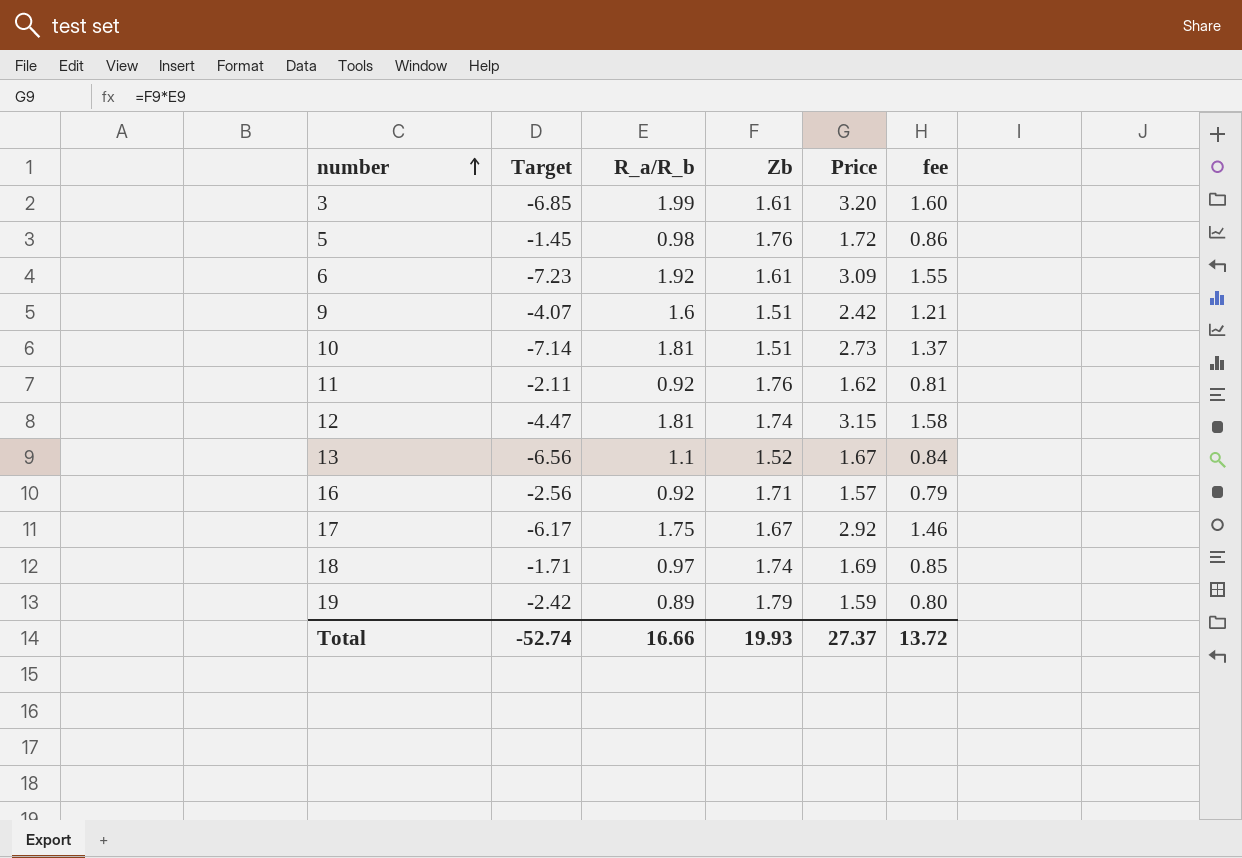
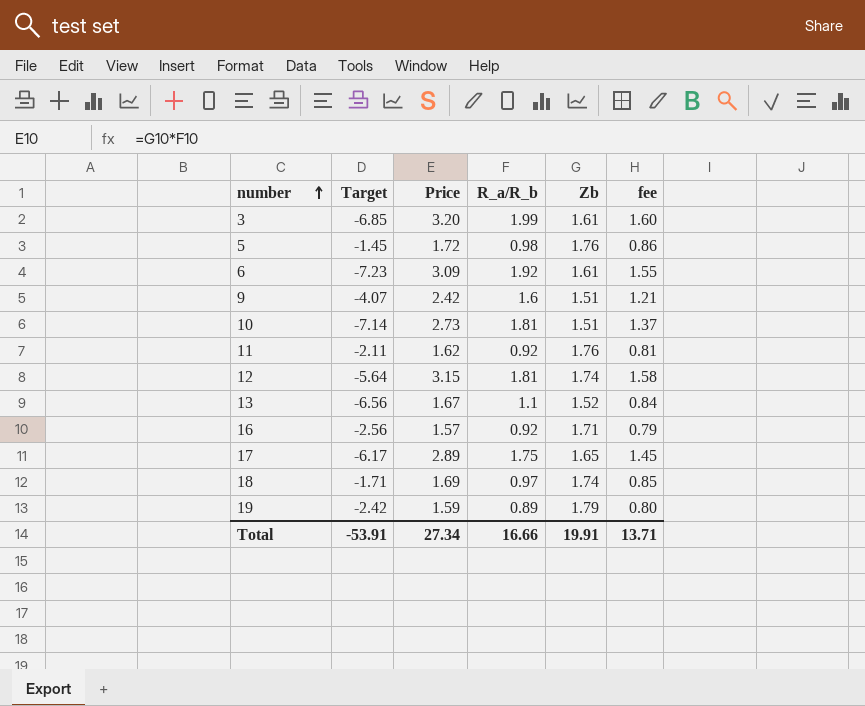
column Price | position: 5 -> 3
12 | Target: -4.47 -> -5.64
17 | Price: 2.92 -> 2.89
17 | Zb: 1.67 -> 1.65
17 | fee: 1.46 -> 1.45
Total | Target: -52.74 -> -53.91
Total | Price: 27.37 -> 27.34
Total | Zb: 19.93 -> 19.91
Total | fee: 13.72 -> 13.71

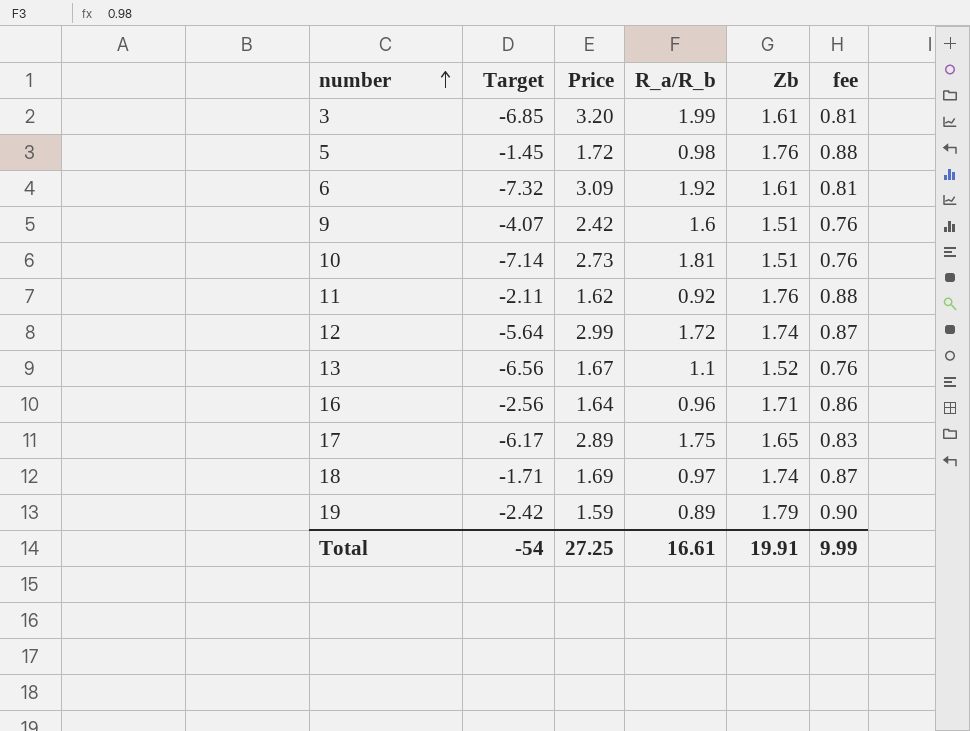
column fee | formula: [Price] * 0.5 -> [Zb] * 0.5
6 | Target: -7.23 -> -7.32
12 | Price: 3.15 -> 2.99
12 | R_a/R_b: 1.81 -> 1.72
16 | Price: 1.57 -> 1.64
16 | R_a/R_b: 0.92 -> 0.96
Total | Target: -53.91 -> -54
Total | Price: 27.34 -> 27.25
Total | R_a/R_b: 16.66 -> 16.61
Total | fee: 13.71 -> 9.99

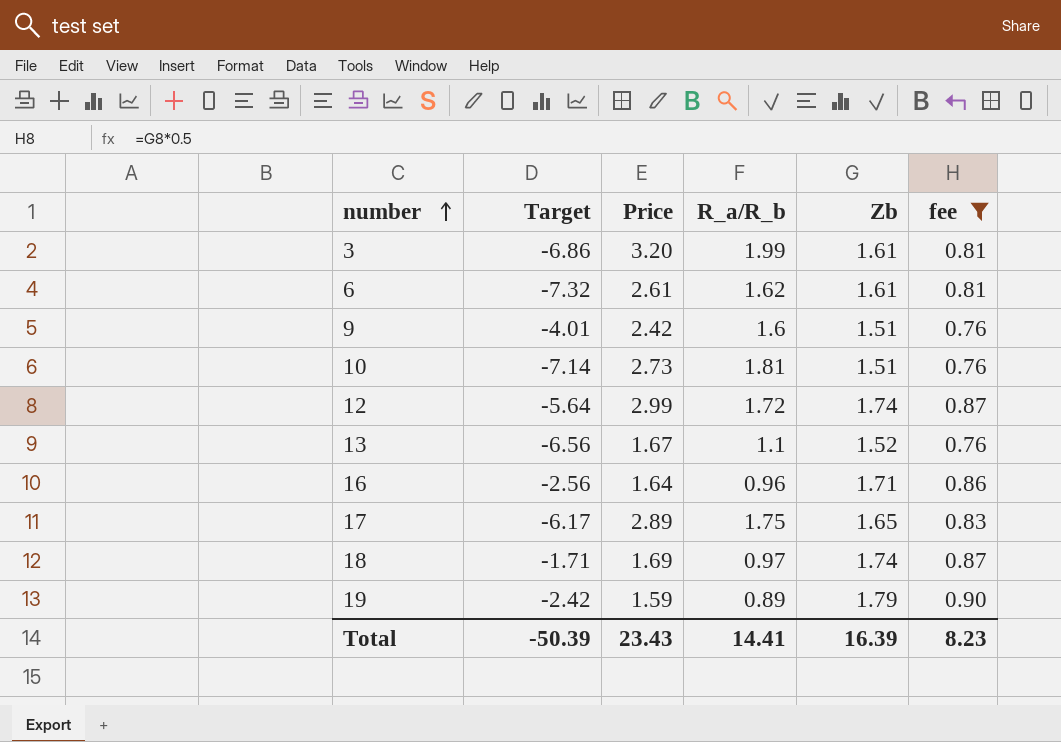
filter: none -> fee != 0.88
3 | Target: -6.85 -> -6.86
6 | Price: 3.09 -> 2.61
6 | R_a/R_b: 1.92 -> 1.62
9 | Target: -4.07 -> -4.01
Total | Target: -54 -> -50.39
Total | Price: 27.25 -> 23.43
Total | R_a/R_b: 16.61 -> 14.41
Total | Zb: 19.91 -> 16.39
Total | fee: 9.99 -> 8.23

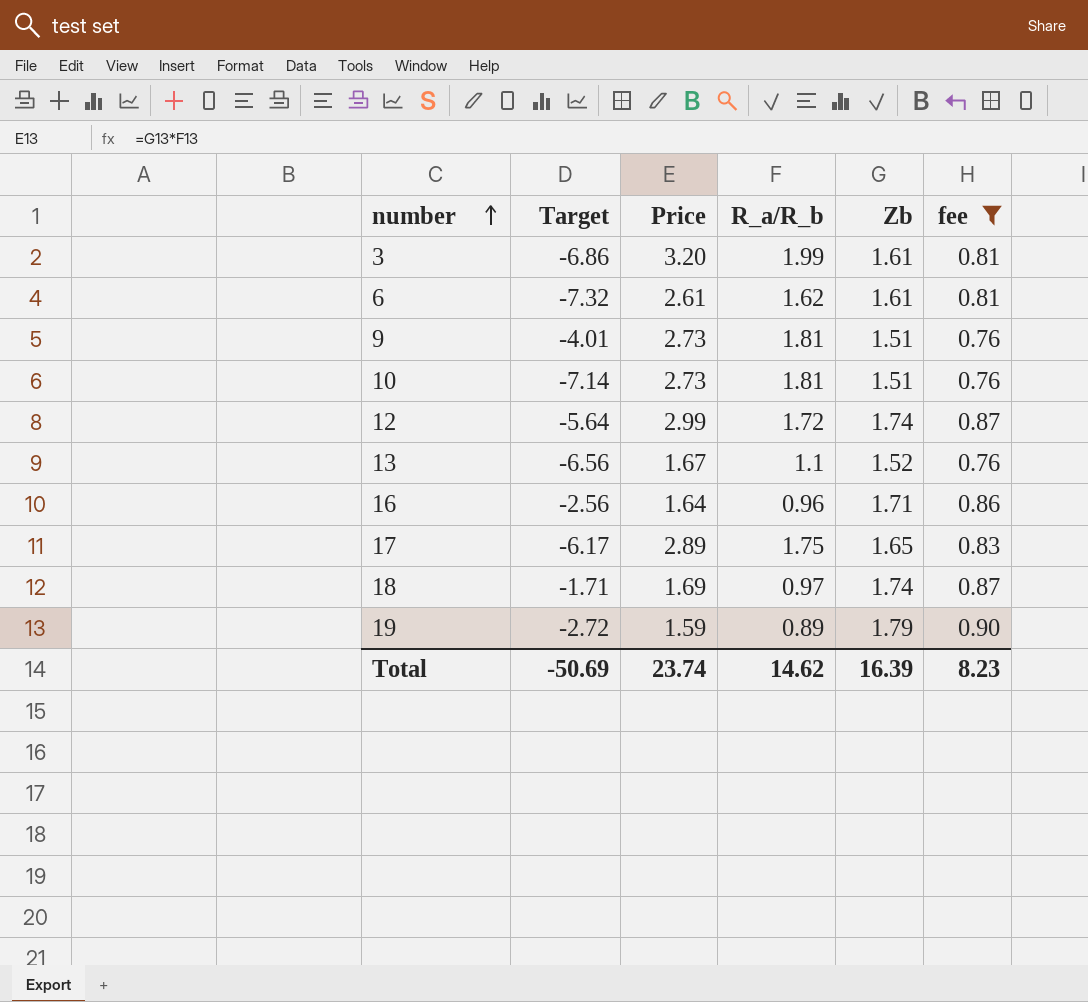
9 | Price: 2.42 -> 2.73
9 | R_a/R_b: 1.6 -> 1.81
19 | Target: -2.42 -> -2.72
Total | Target: -50.39 -> -50.69
Total | Price: 23.43 -> 23.74
Total | R_a/R_b: 14.41 -> 14.62

